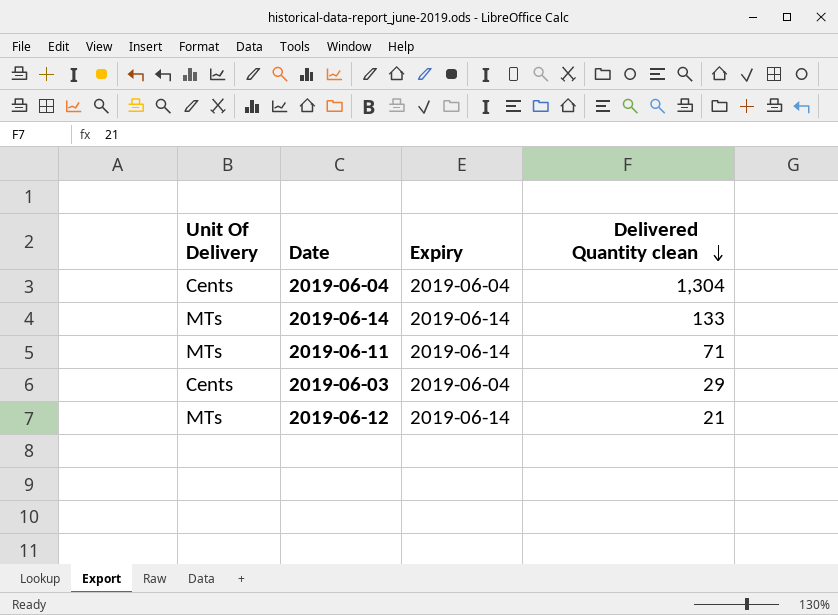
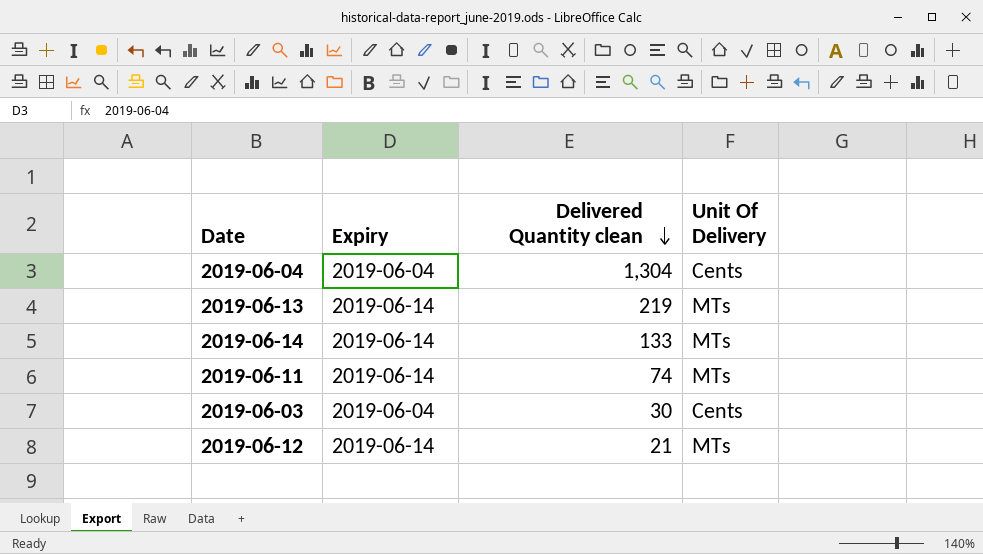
column Unit Of Delivery | position: 1 -> 4
row 2019-06-13: none -> 2019-06-14 | 219 | MTs
2019-06-11 | Delivered Quantity clean: 71 -> 74
2019-06-03 | Delivered Quantity clean: 29 -> 30

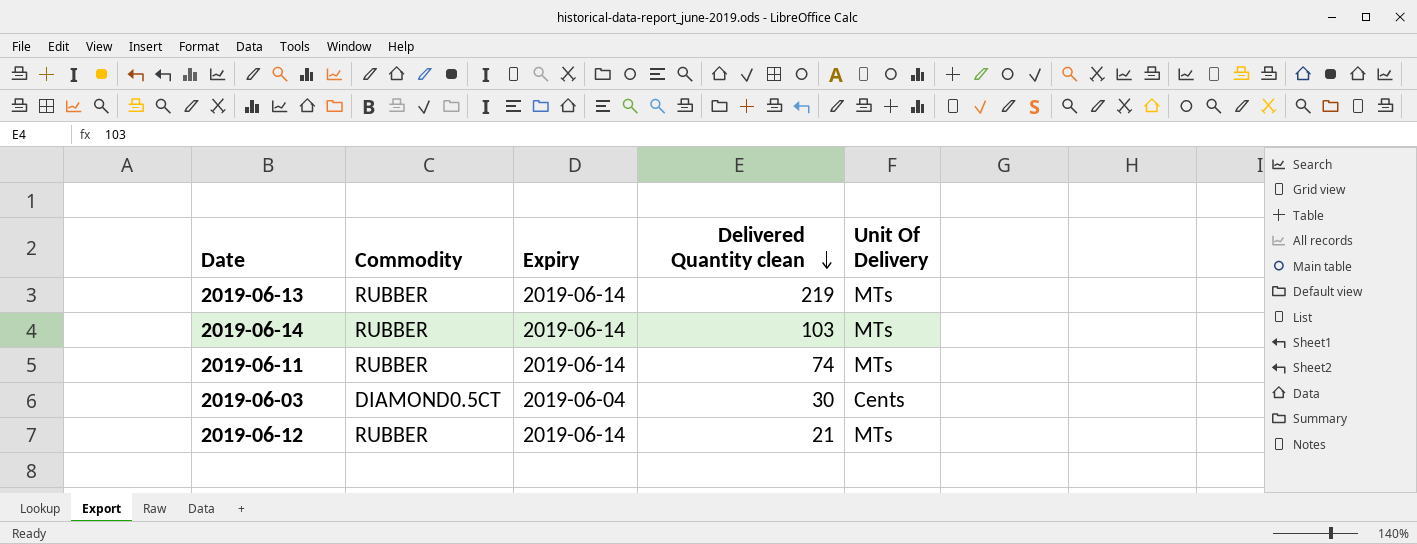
column Commodity | position: none -> 2
row 2019-06-04: 2019-06-04 | 1,304 | Cents -> none
2019-06-14 | Delivered Quantity clean: 133 -> 103

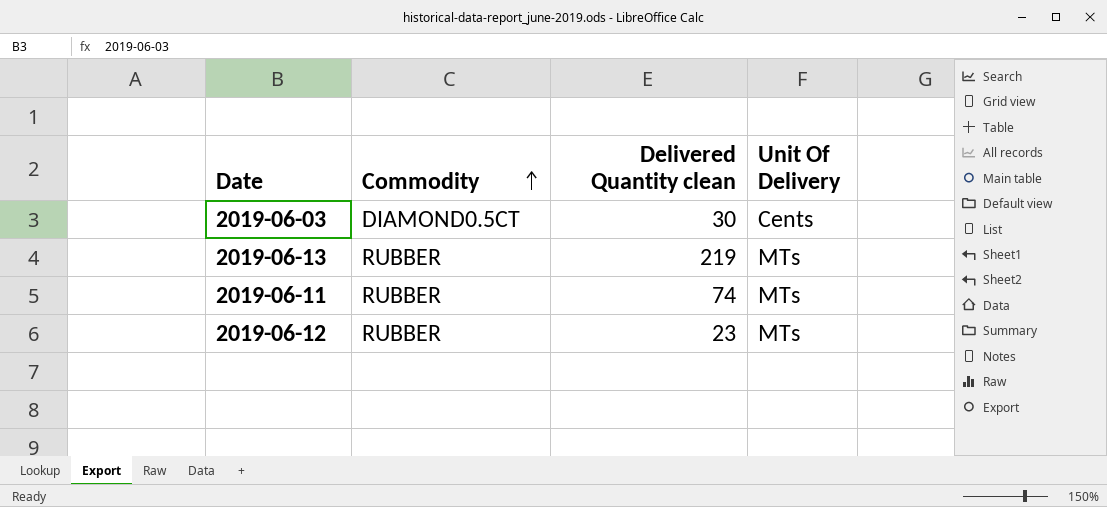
row order: Delivered Quantity clean descending -> Commodity ascending
column Expiry | position: 3 -> none
row 2019-06-14: RUBBER | 2019-06-14 | 103 | MTs -> none
2019-06-12 | Delivered Quantity clean: 21 -> 23

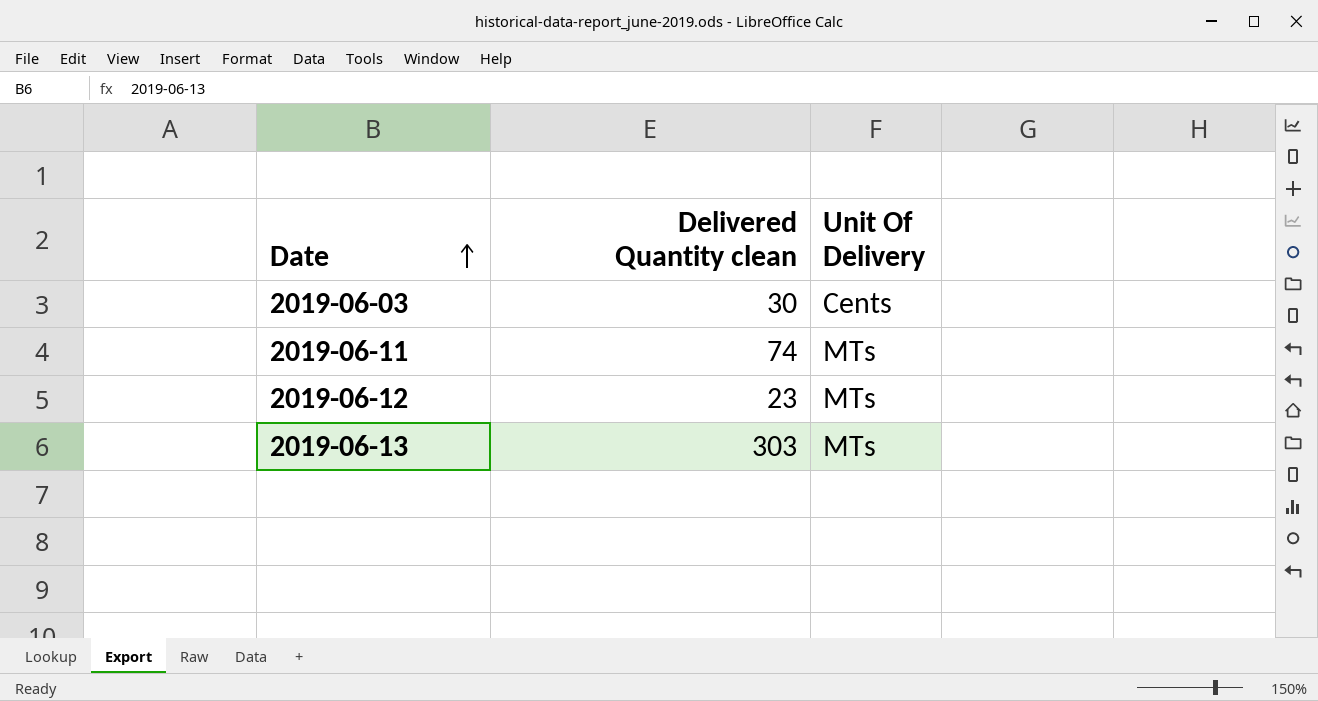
row order: Commodity ascending -> Date ascending
column Commodity | position: 2 -> none
2019-06-13 | Delivered Quantity clean: 219 -> 303

